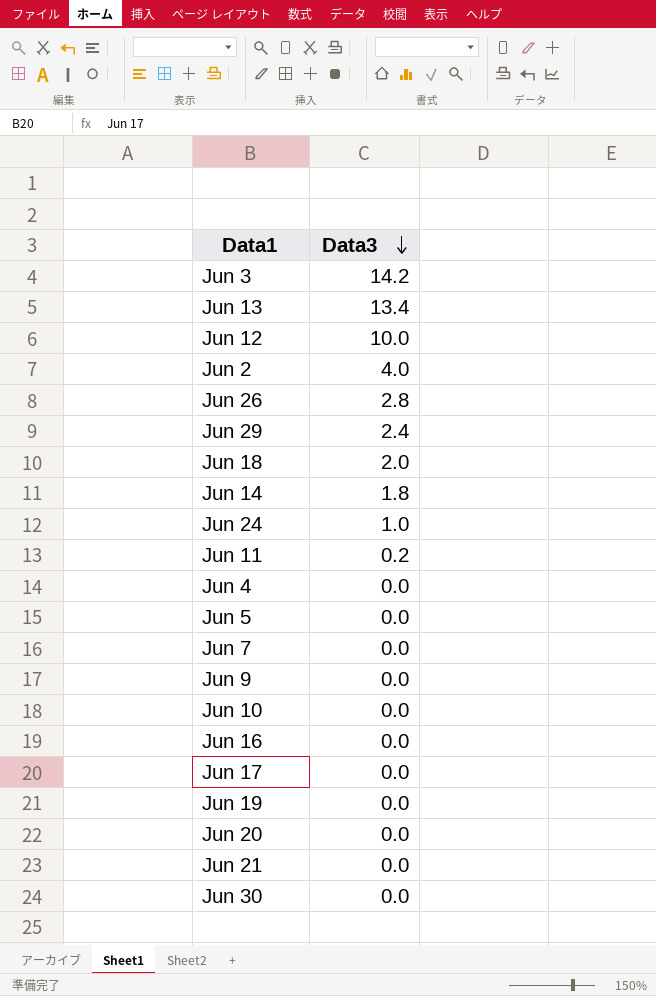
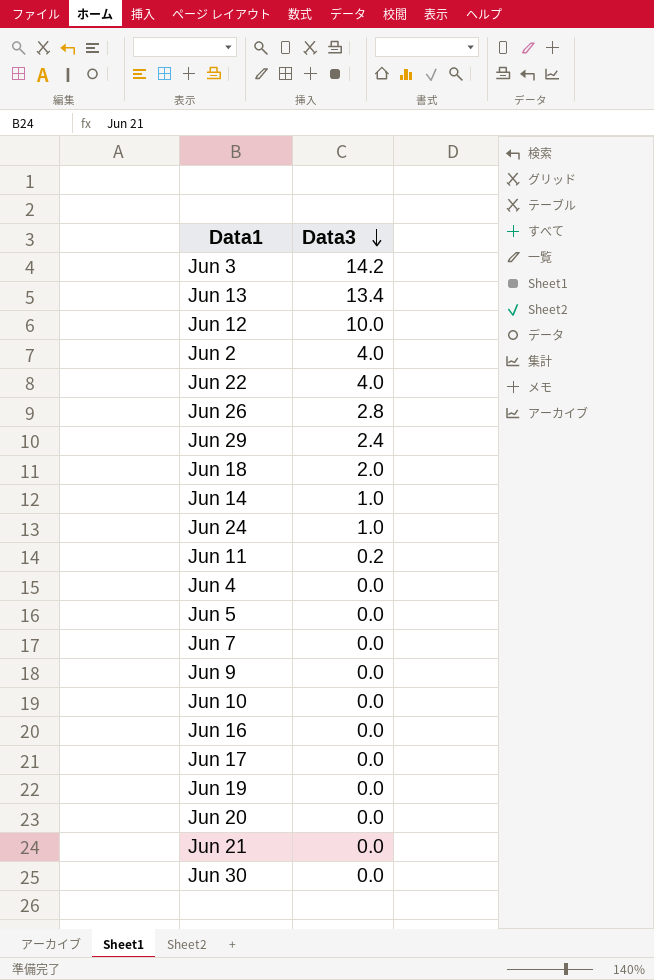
row Jun 22: none -> 4.0
Jun 14 | Data3: 1.8 -> 1.0

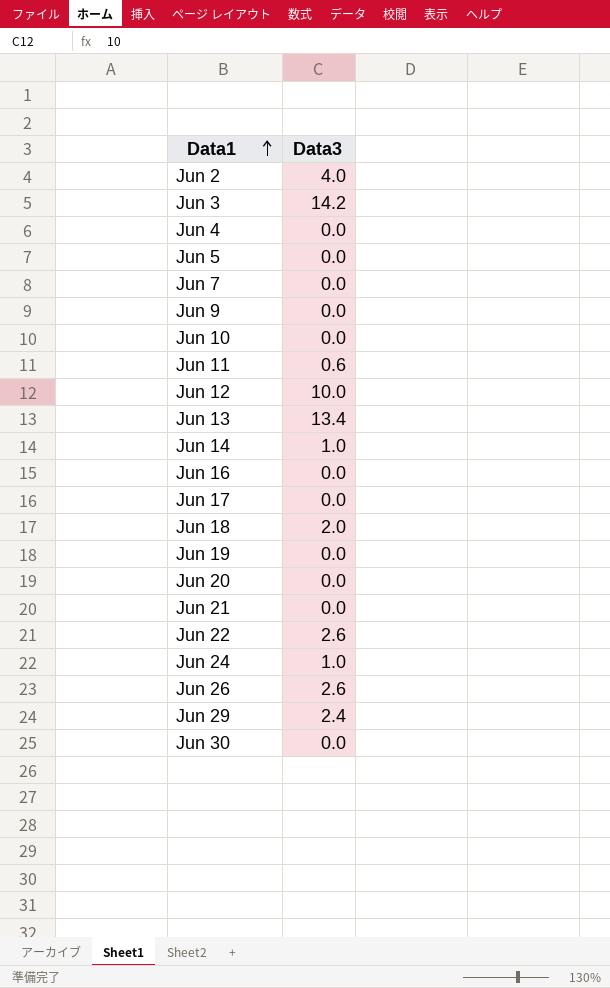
row order: Data3 descending -> Data1 ascending
Jun 11 | Data3: 0.2 -> 0.6
Jun 22 | Data3: 4.0 -> 2.6
Jun 26 | Data3: 2.8 -> 2.6

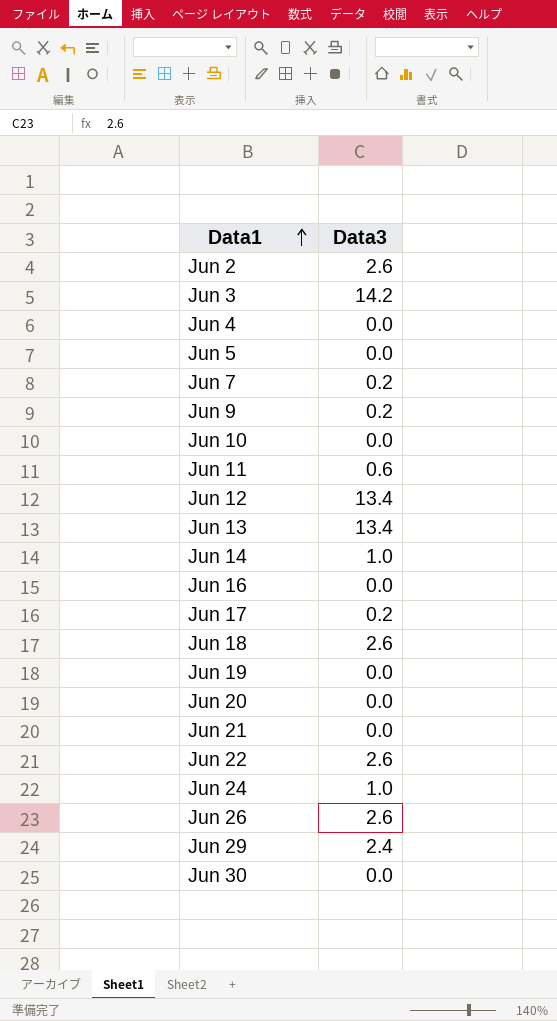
Jun 2 | Data3: 4.0 -> 2.6
Jun 7 | Data3: 0.0 -> 0.2
Jun 9 | Data3: 0.0 -> 0.2
Jun 12 | Data3: 10.0 -> 13.4
Jun 17 | Data3: 0.0 -> 0.2
Jun 18 | Data3: 2.0 -> 2.6

